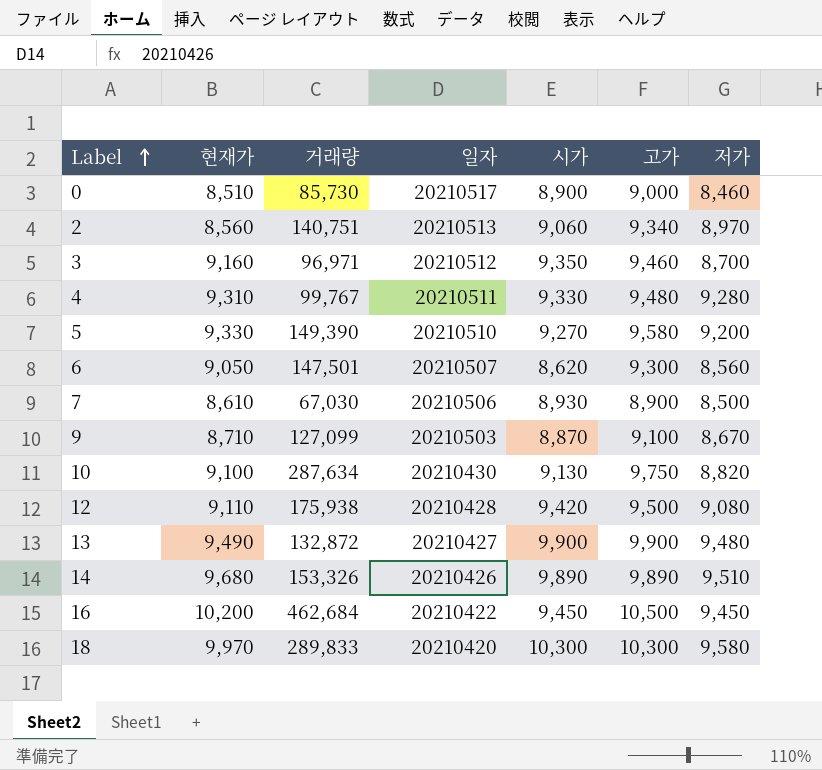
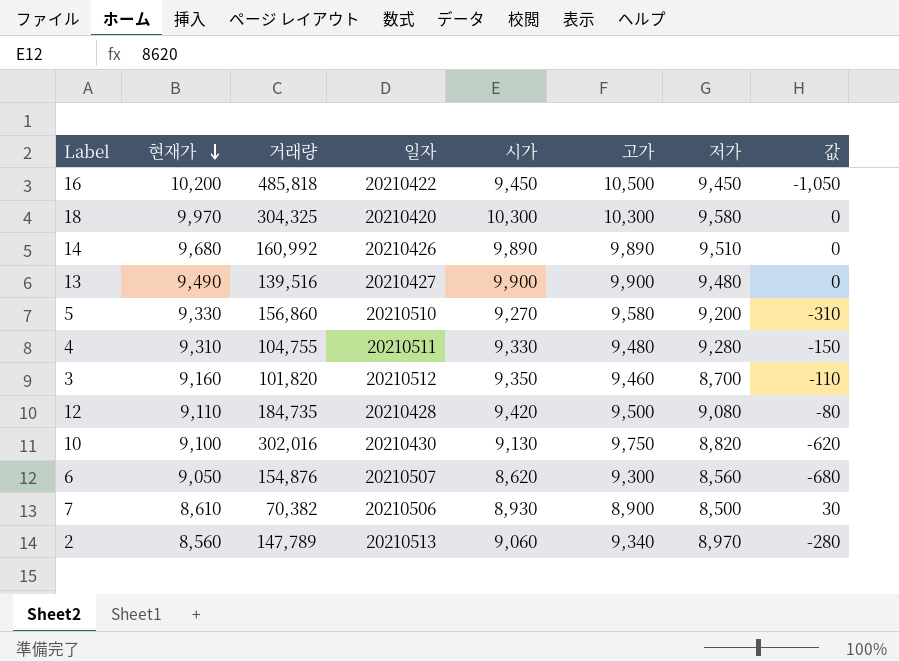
row order: Label ascending -> 현재가 descending
column 값 | formula: none -> [시가] - [고가]
row 0: 8,510 | 85,730 | 20210517 | 8,900 | 9,000 | 8,460 -> none
row 9: 8,710 | 127,099 | 20210503 | 8,870 | 9,100 | 8,670 -> none
16 | 거래량: 462,684 -> 485,818
18 | 거래량: 289,833 -> 304,325
14 | 거래량: 153,326 -> 160,992
13 | 거래량: 132,872 -> 139,516
5 | 거래량: 149,390 -> 156,860
4 | 거래량: 99,767 -> 104,755
3 | 거래량: 96,971 -> 101,820
12 | 거래량: 175,938 -> 184,735
10 | 거래량: 287,634 -> 302,016
6 | 거래량: 147,501 -> 154,876
7 | 거래량: 67,030 -> 70,382
2 | 거래량: 140,751 -> 147,789

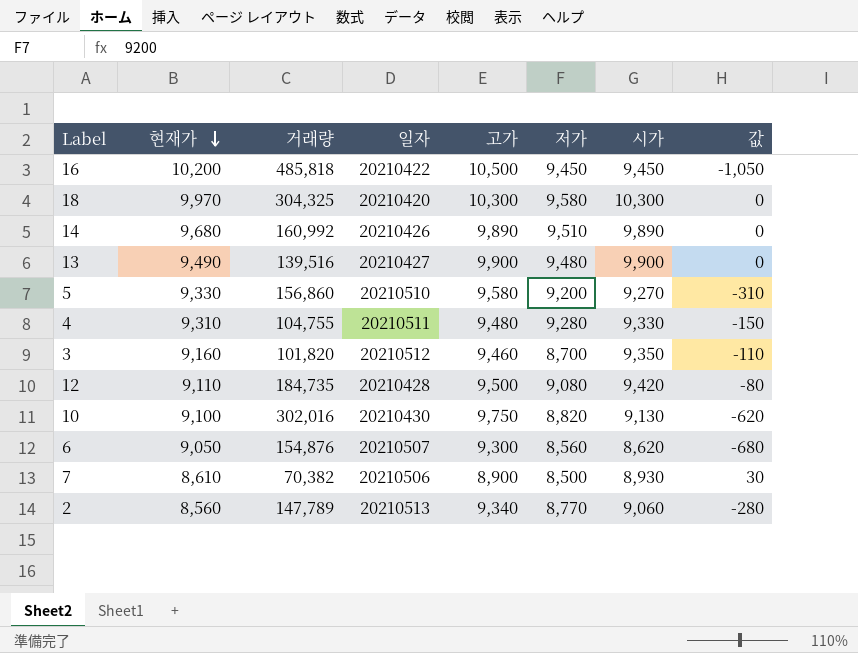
column 시가 | position: 5 -> 7
2 | 저가: 8,970 -> 8,770

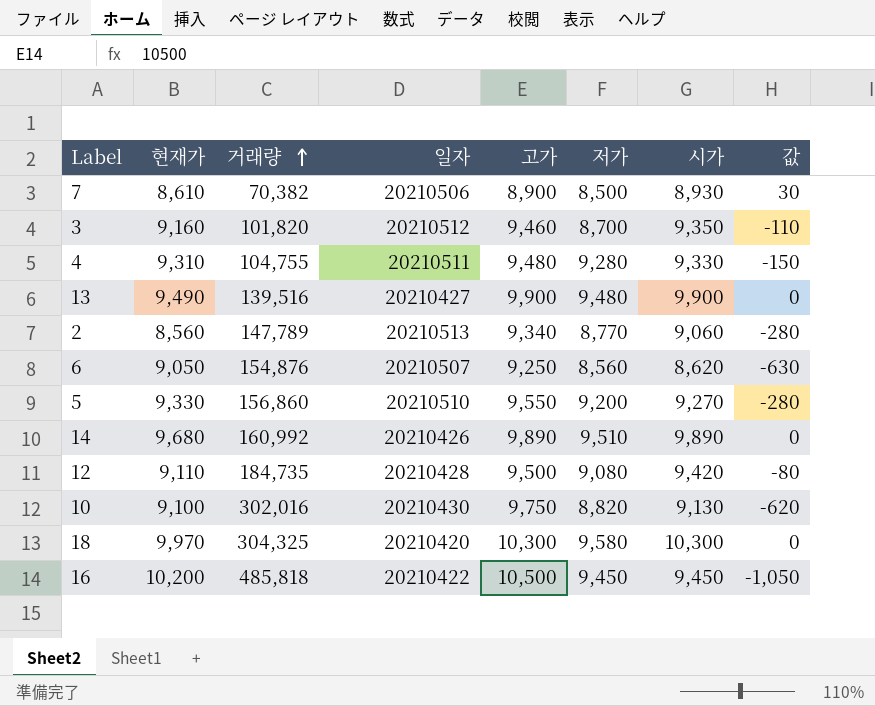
row order: 현재가 descending -> 거래량 ascending
6 | 고가: 9,300 -> 9,250
6 | 값: -680 -> -630
5 | 고가: 9,580 -> 9,550
5 | 값: -310 -> -280

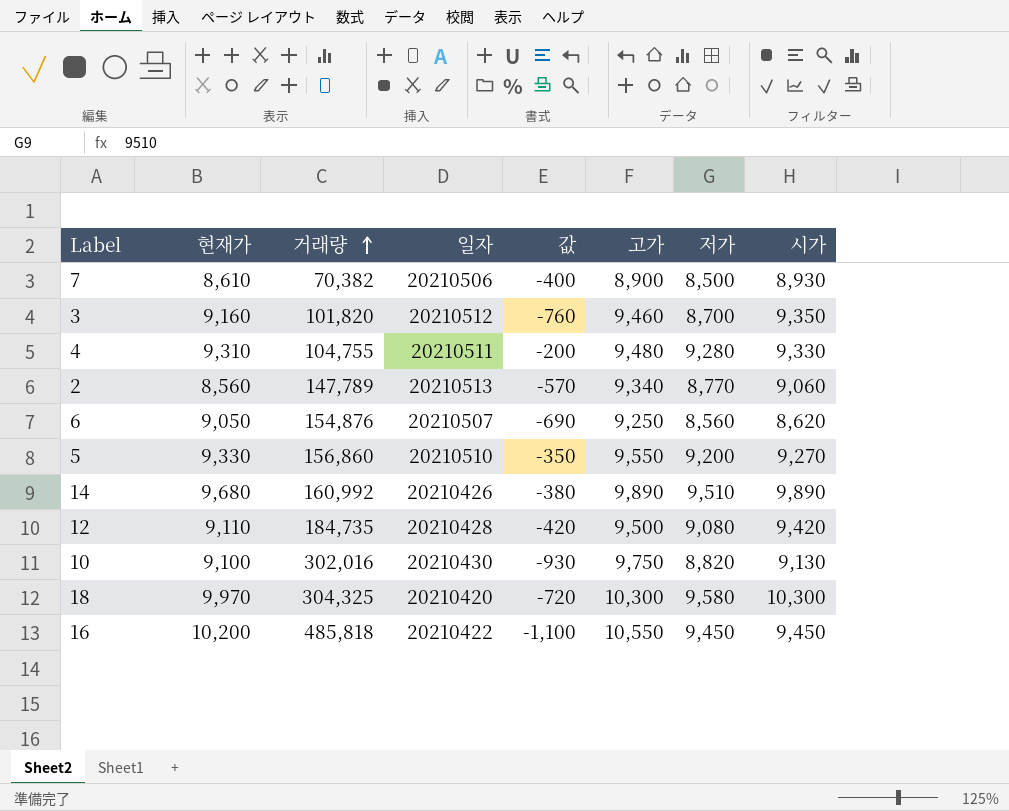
column 값 | formula: [시가] - [고가] -> [저가] - [고가]
column 값 | position: 8 -> 5
row 13: 9,490 | 139,516 | 20210427 | 9,900 | 9,480 | 9,900 | 0 -> none
16 | 고가: 10,500 -> 10,550

